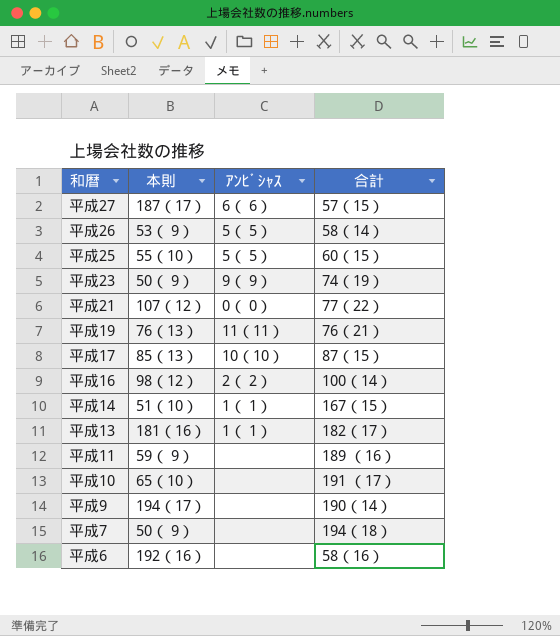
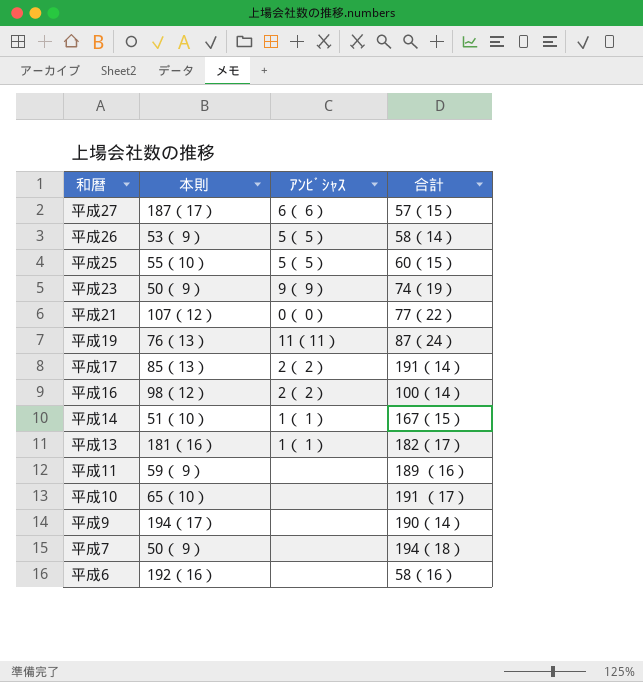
平成19 | 合計: 76（21） -> 87（24）
平成17 | ｱﾝﾋﾞｼｬｽ: 10（10） -> 2（ 2）
平成17 | 合計: 87（15） -> 191（14）

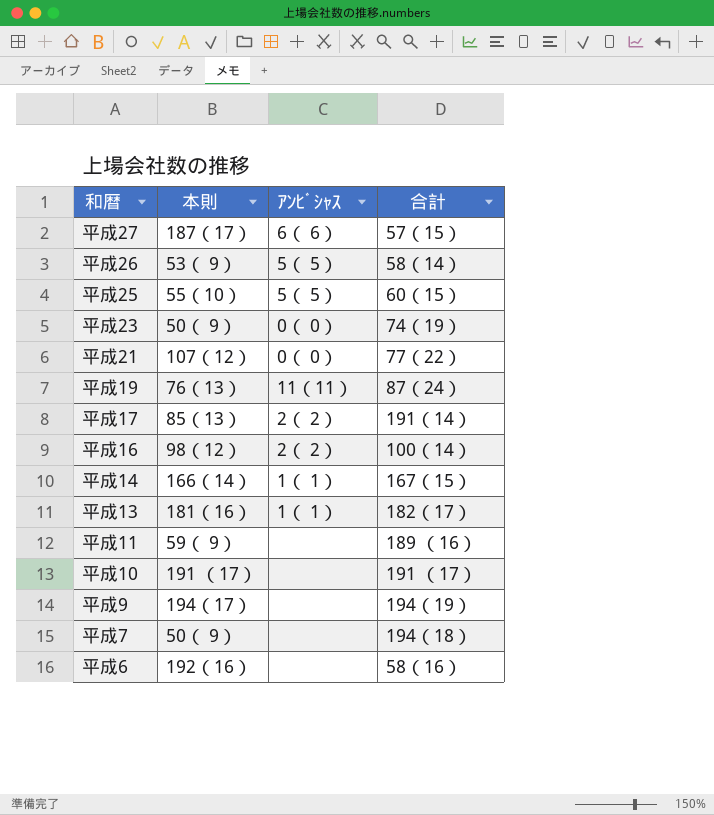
平成23 | ｱﾝﾋﾞｼｬｽ: 9（ 9） -> 0（ 0）
平成14 | 本則: 51（10） -> 166（14）
平成10 | 本則: 65（10） -> 191 （17）
平成9 | 合計: 190（14） -> 194（19）

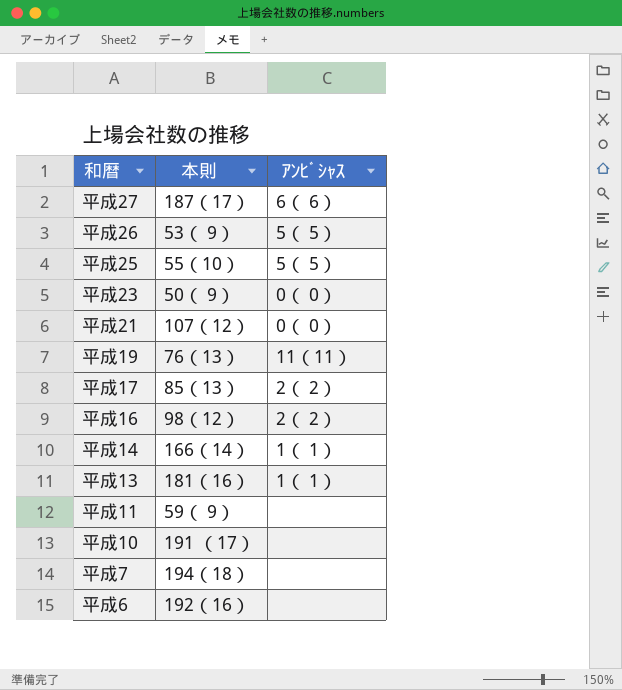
column 合計 | position: 4 -> none
row 平成9: 194（17） | none | 194（19） -> none
平成7 | 本則: 50（ 9） -> 194（18）

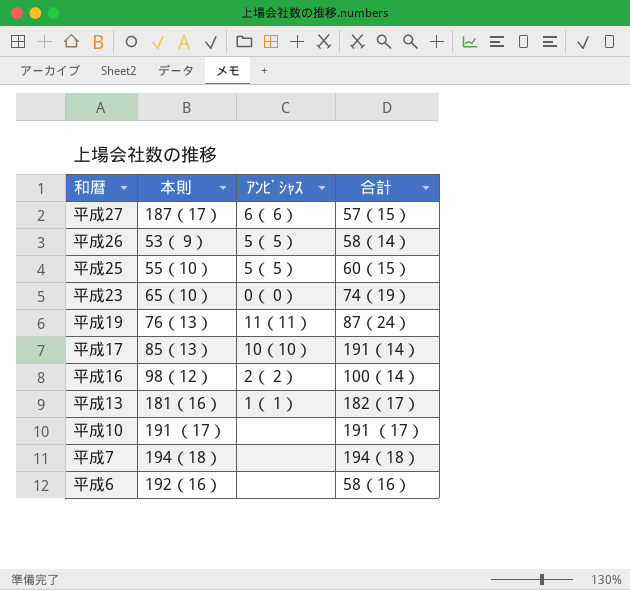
column 合計 | position: none -> 4
row 平成21: 107（12） | 0（ 0） -> none
row 平成14: 166（14） | 1（ 1） -> none
row 平成11: 59（ 9） | none -> none
平成23 | 本則: 50（ 9） -> 65（10）
平成17 | ｱﾝﾋﾞｼｬｽ: 2（ 2） -> 10（10）

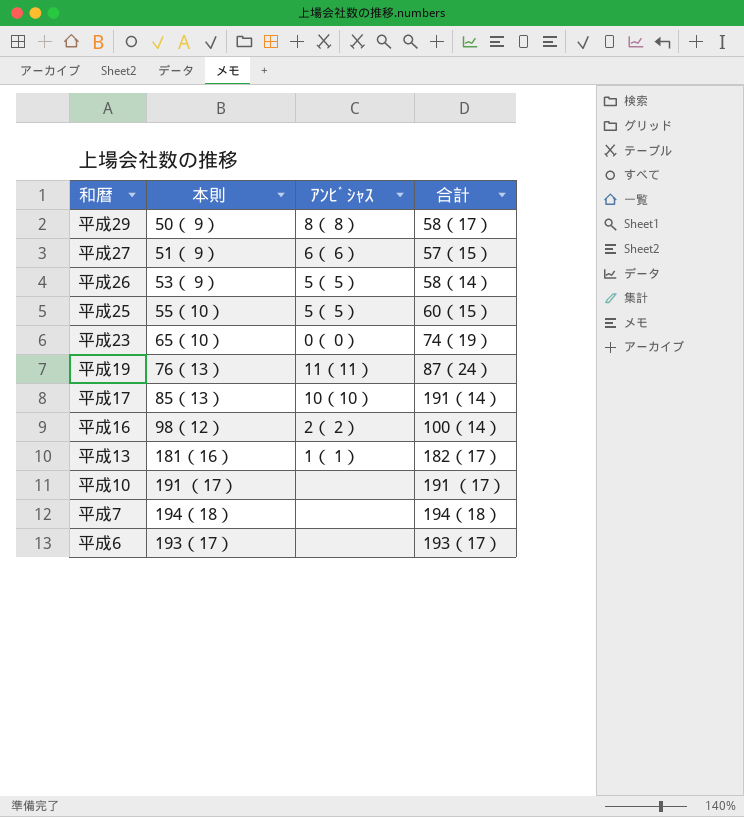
row 平成29: none -> 50（ 9） | 8（ 8） | 58（17）
平成27 | 本則: 187（17） -> 51（ 9）
平成6 | 本則: 192（16） -> 193（17）
平成6 | 合計: 58（16） -> 193（17）

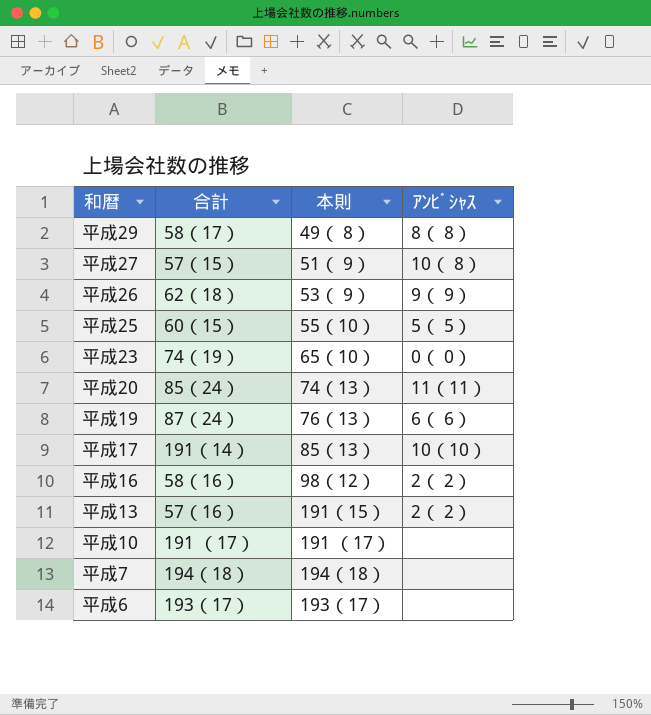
column 合計 | position: 4 -> 2
平成29 | 本則: 50（ 9） -> 49（ 8）
平成27 | ｱﾝﾋﾞｼｬｽ: 6（ 6） -> 10（ 8）
平成26 | 合計: 58（14） -> 62（18）
平成26 | ｱﾝﾋﾞｼｬｽ: 5（ 5） -> 9（ 9）
row 平成20: none -> 85（24） | 74（13） | 11（11）
平成19 | ｱﾝﾋﾞｼｬｽ: 11（11） -> 6（ 6）
平成16 | 合計: 100（14） -> 58（16）
平成13 | 合計: 182（17） -> 57（16）
平成13 | 本則: 181（16） -> 191（15）
平成13 | ｱﾝﾋﾞｼｬｽ: 1（ 1） -> 2（ 2）

